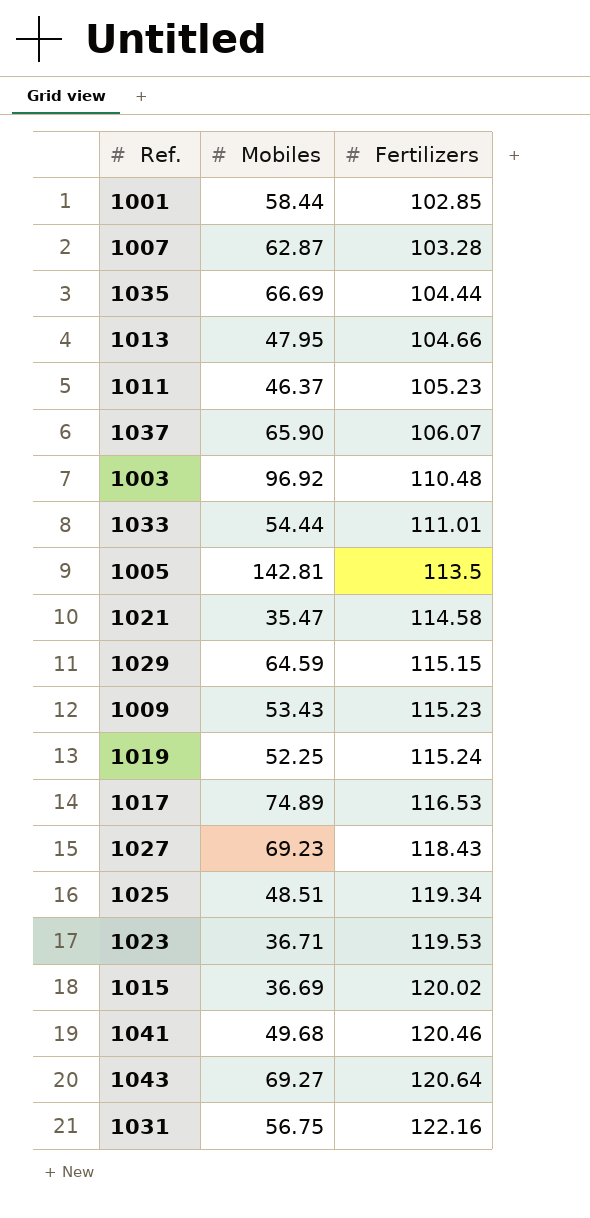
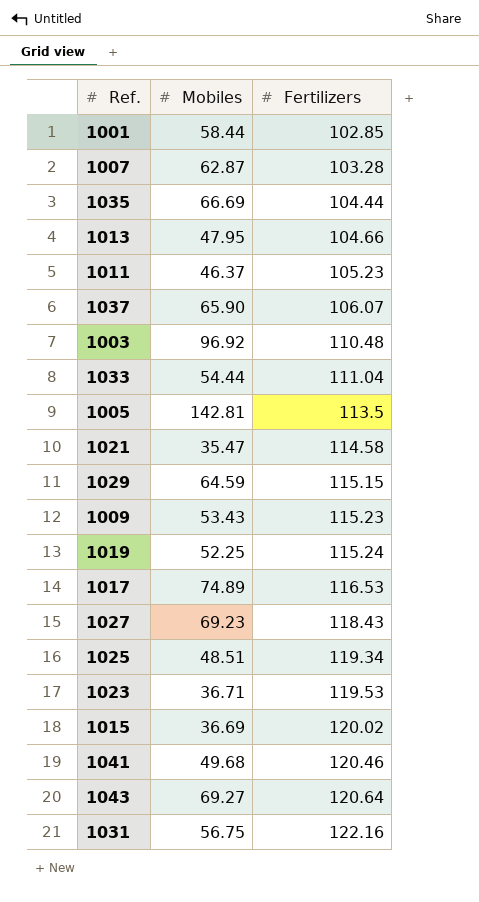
1033 | Fertilizers: 111.01 -> 111.04

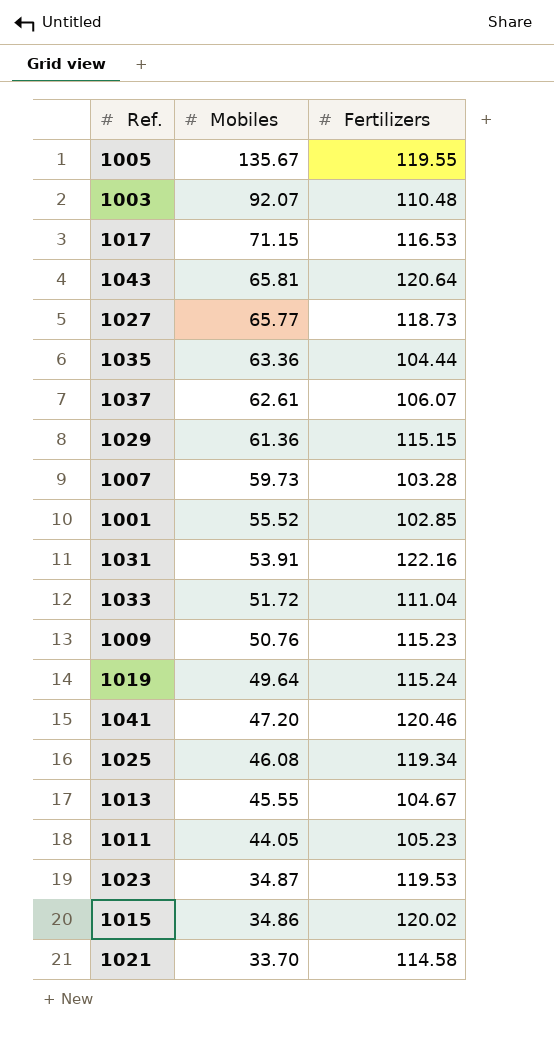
row order: Fertilizers ascending -> Mobiles descending
1005 | Mobiles: 142.81 -> 135.67
1005 | Fertilizers: 113.5 -> 119.55
1003 | Mobiles: 96.92 -> 92.07
1017 | Mobiles: 74.89 -> 71.15
1043 | Mobiles: 69.27 -> 65.81
1027 | Mobiles: 69.23 -> 65.77
1027 | Fertilizers: 118.43 -> 118.73
1035 | Mobiles: 66.69 -> 63.36
1037 | Mobiles: 65.90 -> 62.61
1029 | Mobiles: 64.59 -> 61.36
1007 | Mobiles: 62.87 -> 59.73
1001 | Mobiles: 58.44 -> 55.52
1031 | Mobiles: 56.75 -> 53.91
1033 | Mobiles: 54.44 -> 51.72
1009 | Mobiles: 53.43 -> 50.76
1019 | Mobiles: 52.25 -> 49.64
1041 | Mobiles: 49.68 -> 47.20
1025 | Mobiles: 48.51 -> 46.08
1013 | Mobiles: 47.95 -> 45.55
1013 | Fertilizers: 104.66 -> 104.67
1011 | Mobiles: 46.37 -> 44.05
1023 | Mobiles: 36.71 -> 34.87
1015 | Mobiles: 36.69 -> 34.86
1021 | Mobiles: 35.47 -> 33.70

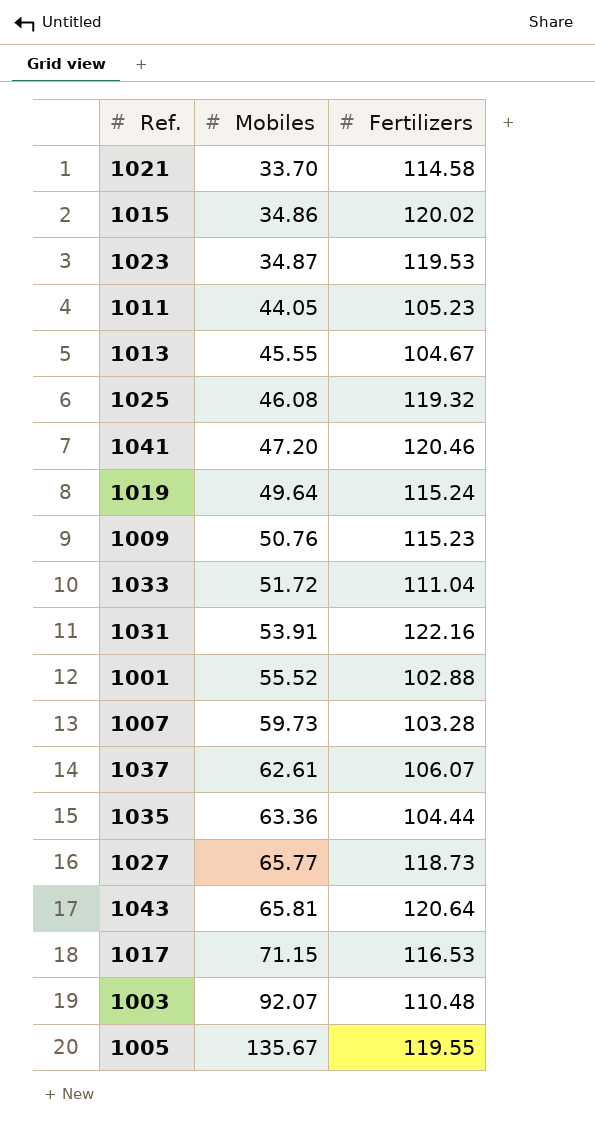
row order: Mobiles descending -> Mobiles ascending
row 1029: 61.36 | 115.15 -> none
1025 | Fertilizers: 119.34 -> 119.32
1001 | Fertilizers: 102.85 -> 102.88

